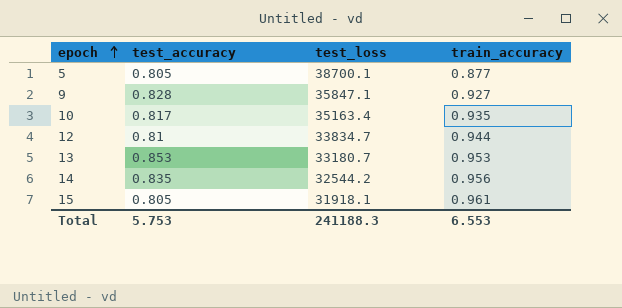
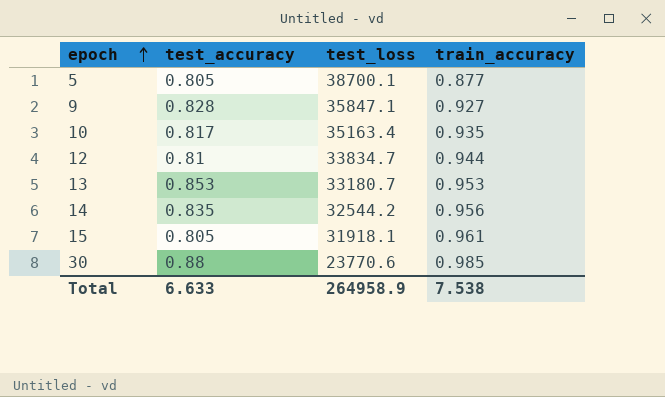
row 30: none -> 0.88 | 23770.6 | 0.985
Total | test_accuracy: 5.753 -> 6.633
Total | test_loss: 241188.3 -> 264958.9
Total | train_accuracy: 6.553 -> 7.538

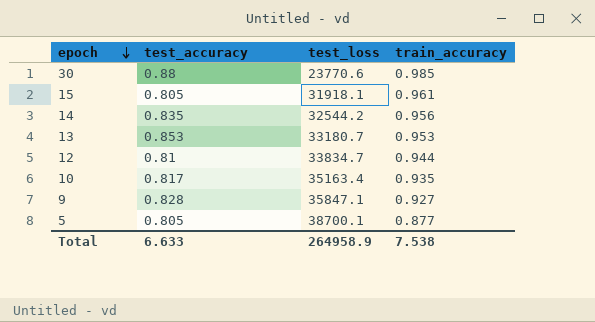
row order: epoch ascending -> epoch descending

